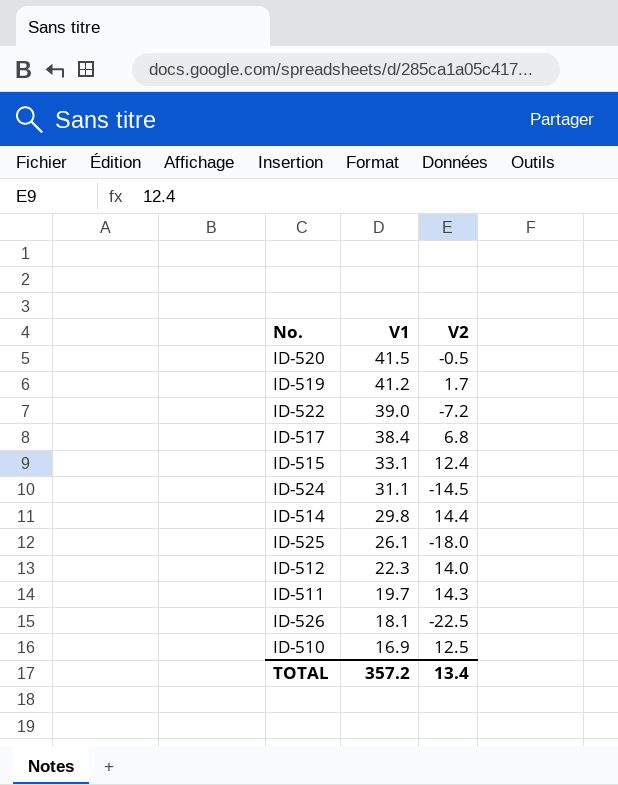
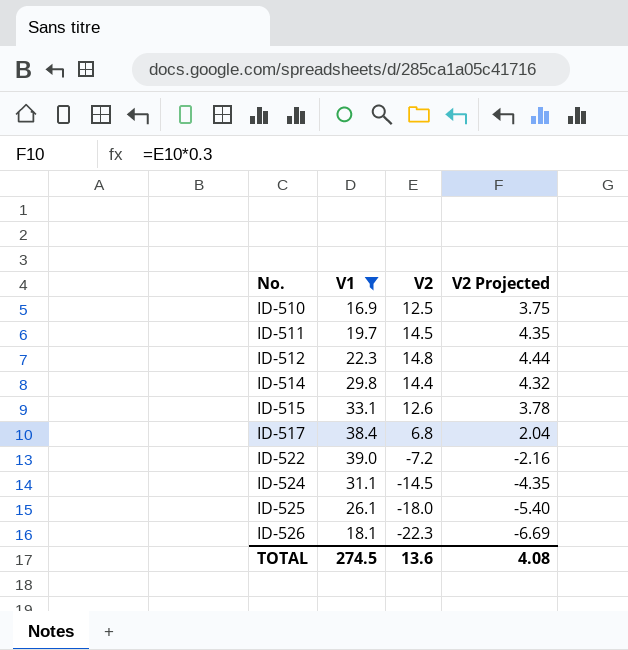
filter: none -> V1 <= 39.0
row order: V1 descending -> No. ascending
column V2 Projected | formula: none -> [V2] * 0.3
ID-511 | V2: 14.3 -> 14.5
ID-512 | V2: 14.0 -> 14.8
ID-515 | V2: 12.4 -> 12.6
ID-526 | V2: -22.5 -> -22.3
TOTAL | V1: 357.2 -> 274.5
TOTAL | V2: 13.4 -> 13.6

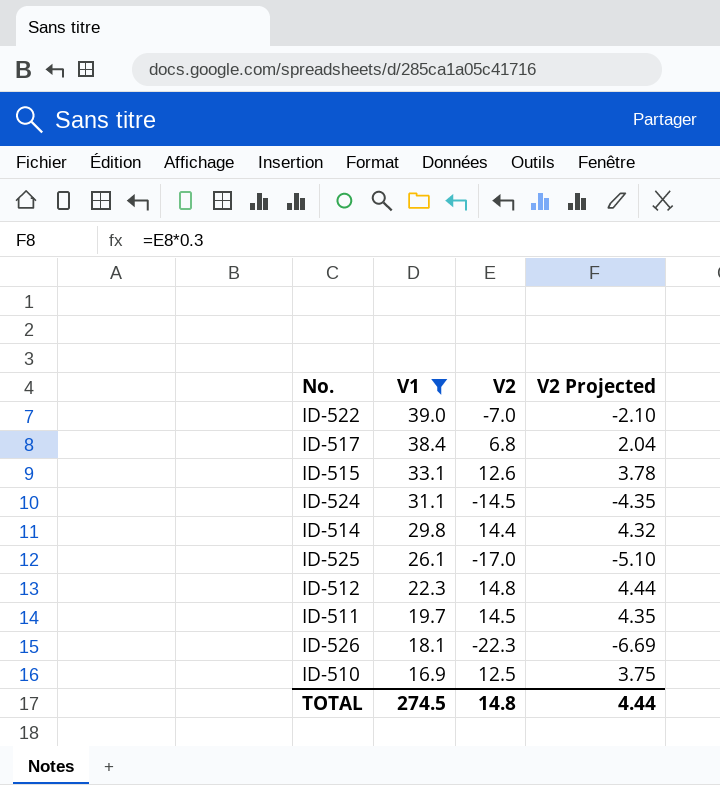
row order: No. ascending -> V1 descending
ID-522 | V2: -7.2 -> -7.0
ID-522 | V2 Projected: -2.16 -> -2.10
ID-525 | V2: -18.0 -> -17.0
ID-525 | V2 Projected: -5.40 -> -5.10
TOTAL | V2: 13.6 -> 14.8
TOTAL | V2 Projected: 4.08 -> 4.44

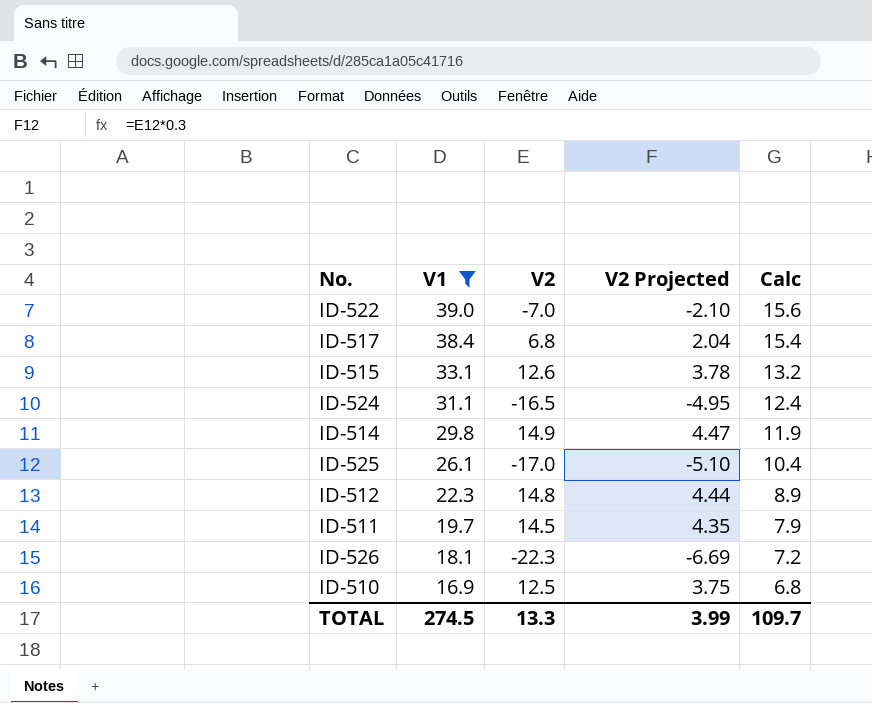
column Calc | formula: none -> [V1] * 0.4
ID-524 | V2: -14.5 -> -16.5
ID-524 | V2 Projected: -4.35 -> -4.95
ID-514 | V2: 14.4 -> 14.9
ID-514 | V2 Projected: 4.32 -> 4.47
TOTAL | V2: 14.8 -> 13.3
TOTAL | V2 Projected: 4.44 -> 3.99

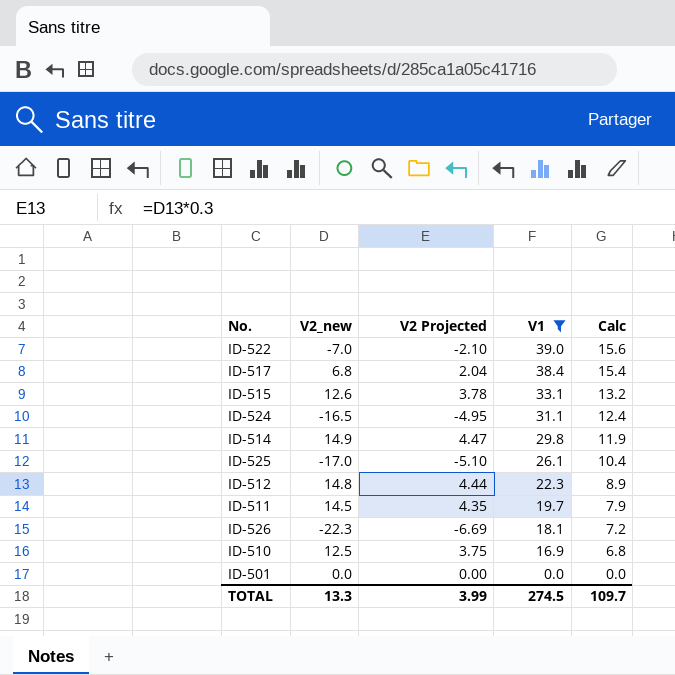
column name: V2 -> V2_new
column V1 | position: 2 -> 4
row ID-501: none -> 0.0 | 0.00 | 0.0 | 0.0

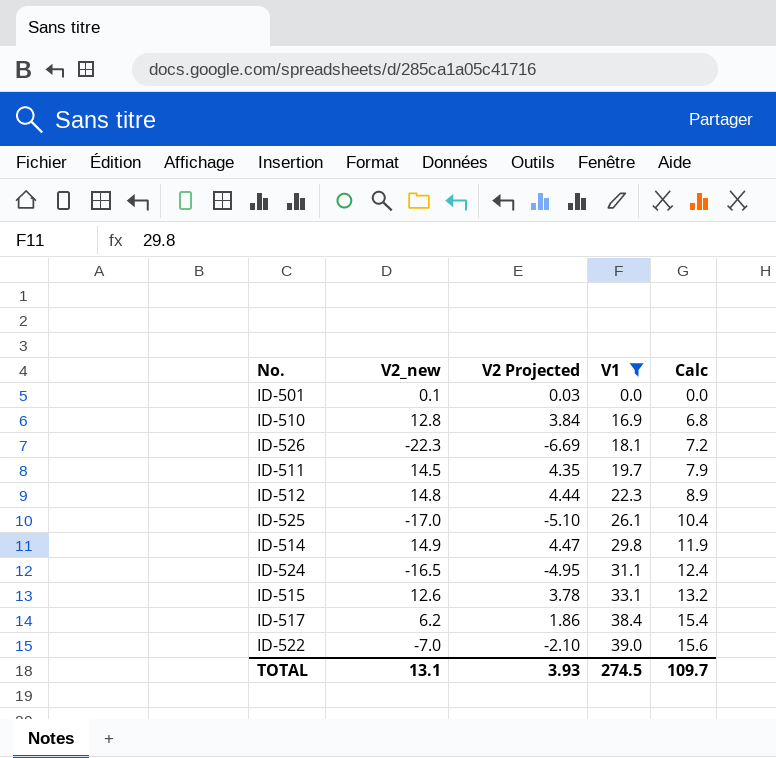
row order: V1 descending -> V1 ascending
ID-501 | V2_new: 0.0 -> 0.1
ID-501 | V2 Projected: 0.00 -> 0.03
ID-510 | V2_new: 12.5 -> 12.8
ID-510 | V2 Projected: 3.75 -> 3.84
ID-517 | V2_new: 6.8 -> 6.2
ID-517 | V2 Projected: 2.04 -> 1.86
TOTAL | V2_new: 13.3 -> 13.1
TOTAL | V2 Projected: 3.99 -> 3.93

